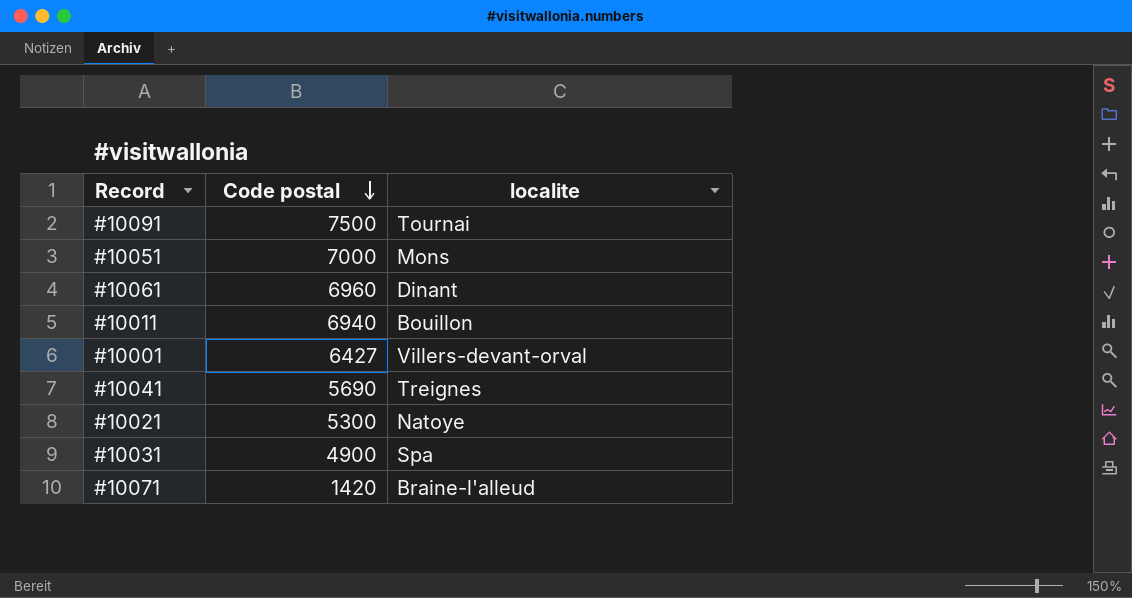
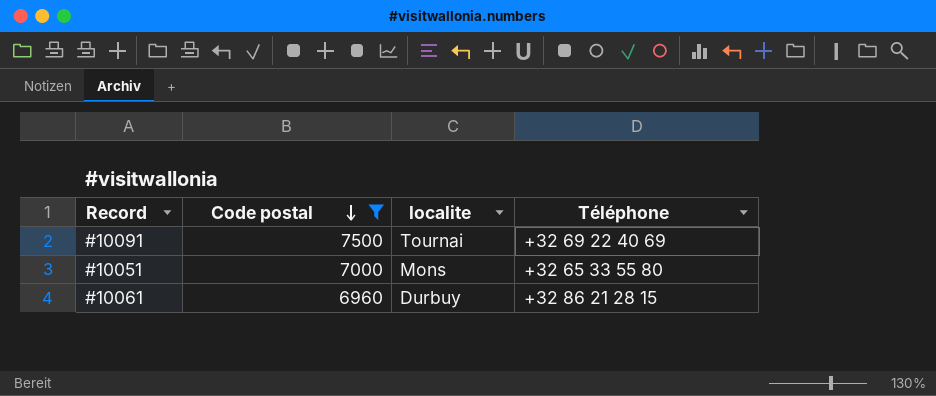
filter: none -> Code postal >= 6960
column Téléphone | position: none -> 4
#10061 | localite: Dinant -> Durbuy

